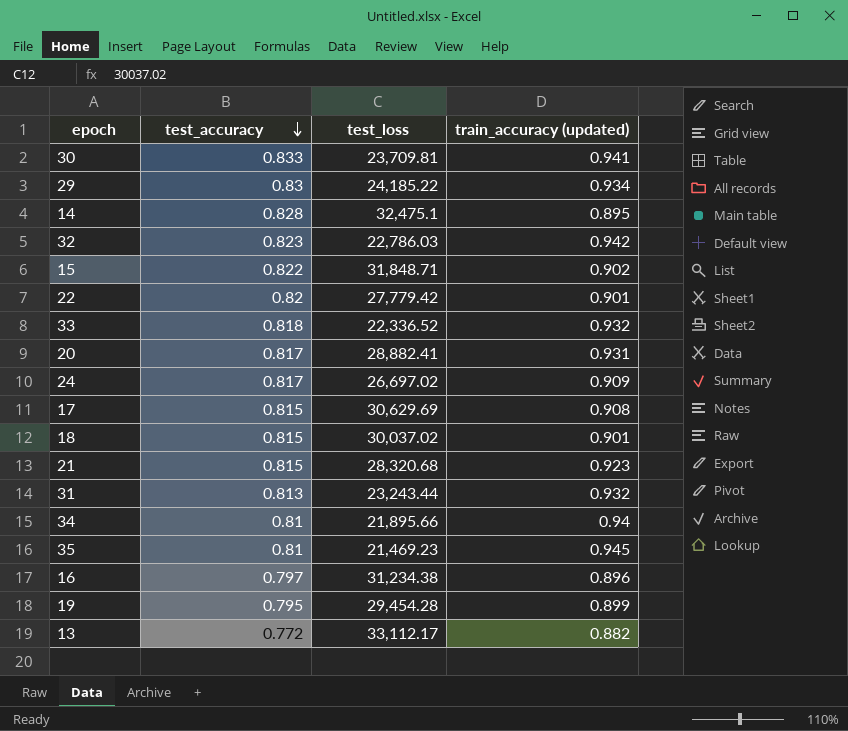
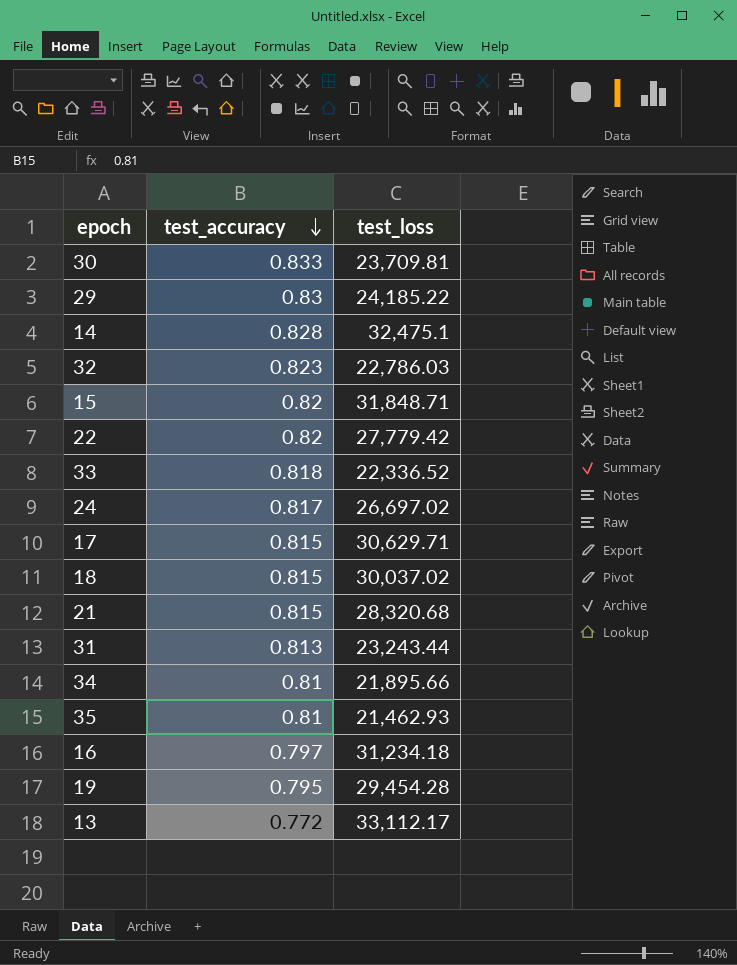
column train_accuracy (updated) | position: 4 -> none
row 20: 0.817 | 28,882.41 | 0.931 -> none
15 | test_accuracy: 0.822 -> 0.82
17 | test_loss: 30,629.69 -> 30,629.71
35 | test_loss: 21,469.23 -> 21,462.93
16 | test_loss: 31,234.38 -> 31,234.18

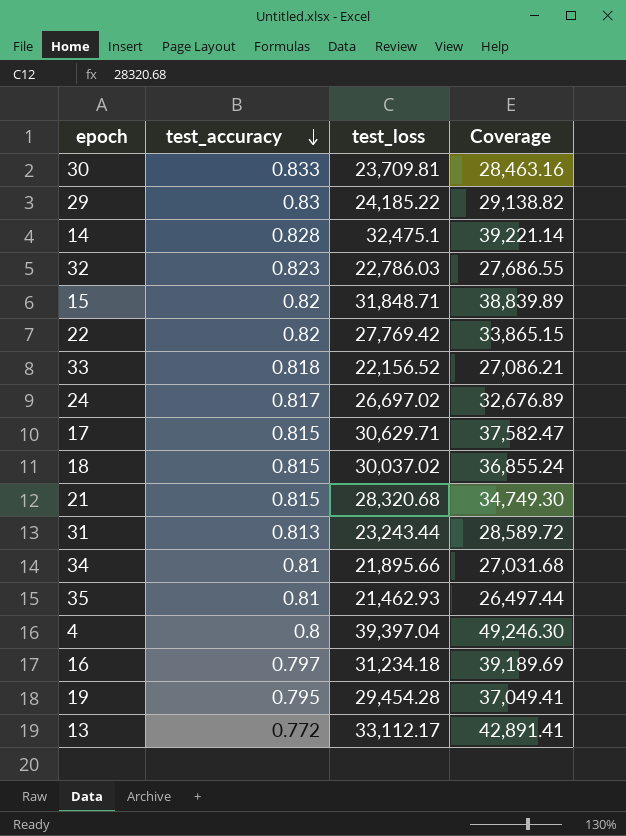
column Coverage | formula: none -> [test_loss] / [test_accuracy]
22 | test_loss: 27,779.42 -> 27,769.42
33 | test_loss: 22,336.52 -> 22,156.52
row 4: none -> 0.8 | 39,397.04 | 49,246.30

